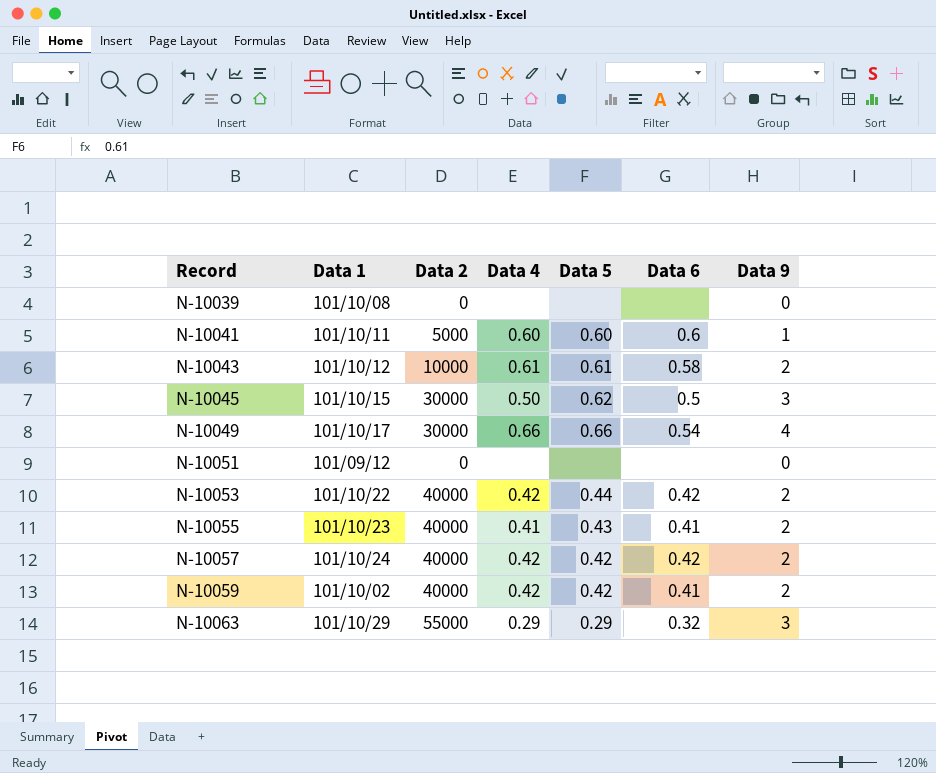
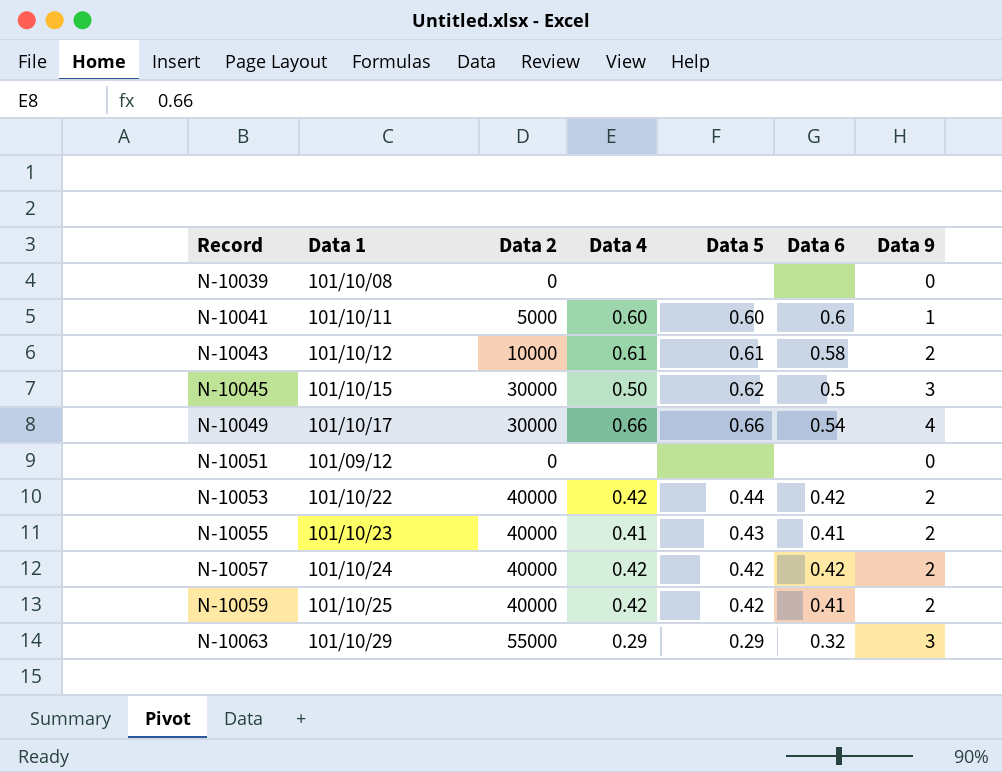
N-10059 | Data 1: 101/10/02 -> 101/10/25

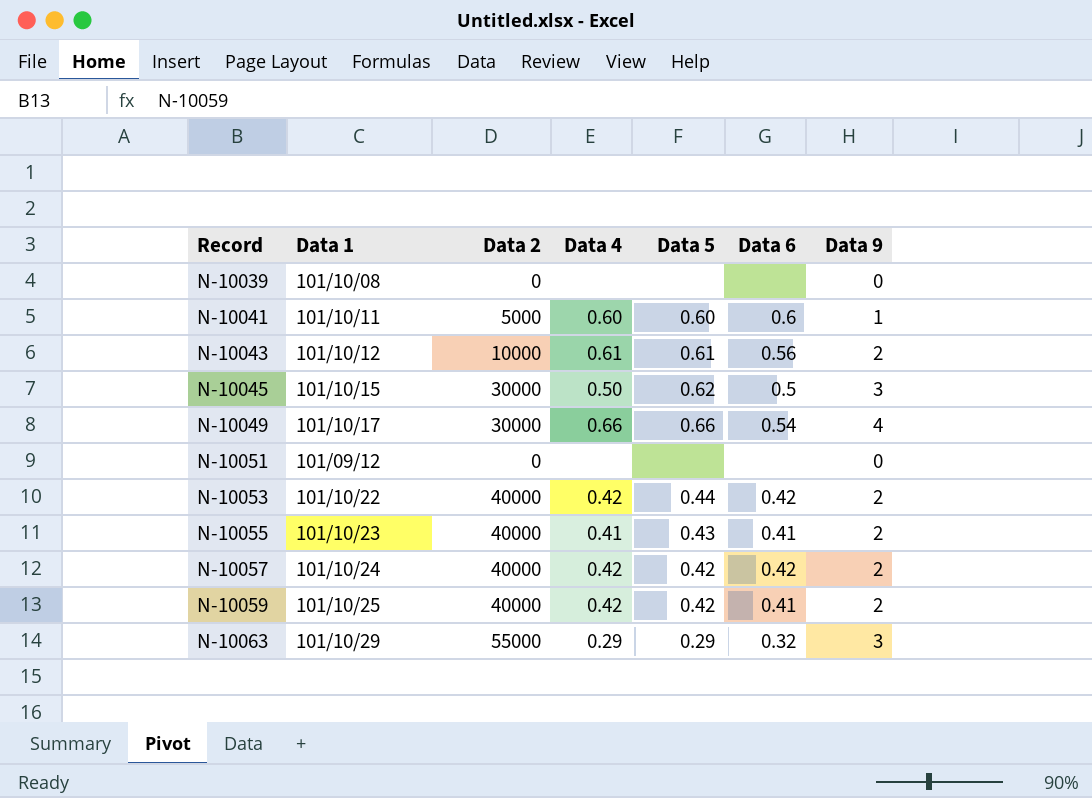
N-10043 | Data 6: 0.58 -> 0.56

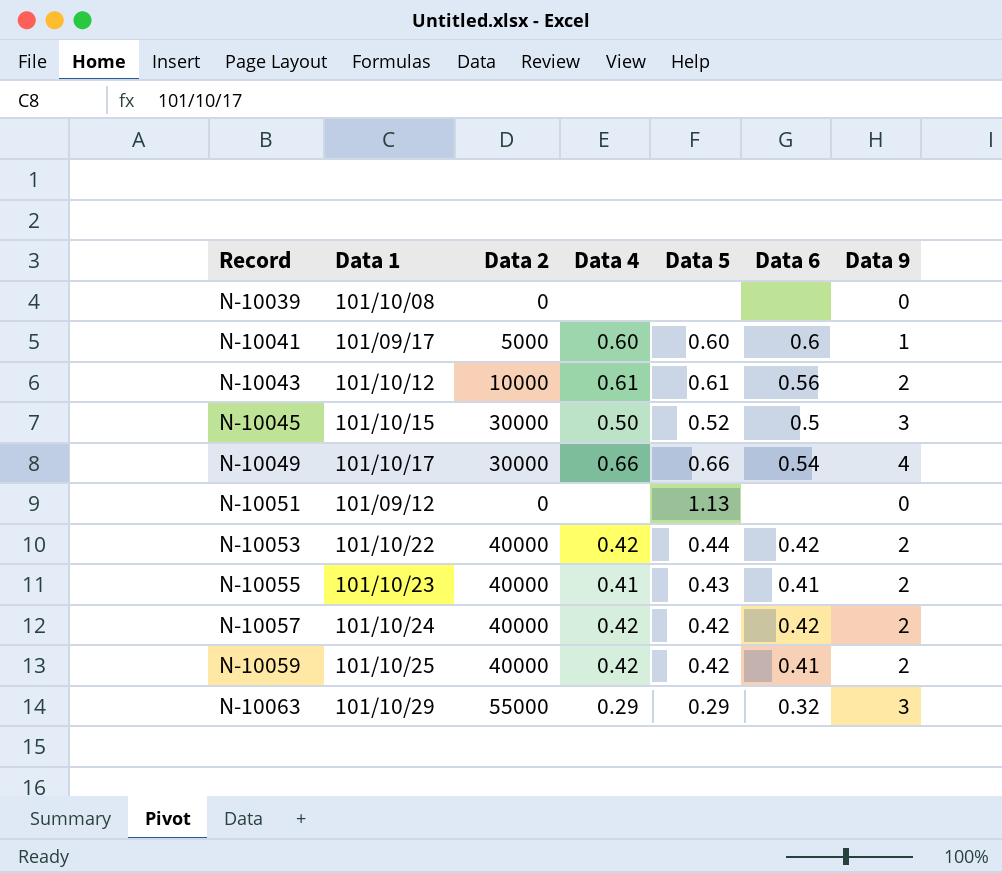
N-10041 | Data 1: 101/10/11 -> 101/09/17
N-10045 | Data 5: 0.62 -> 0.52
N-10051 | Data 5: none -> 1.13

